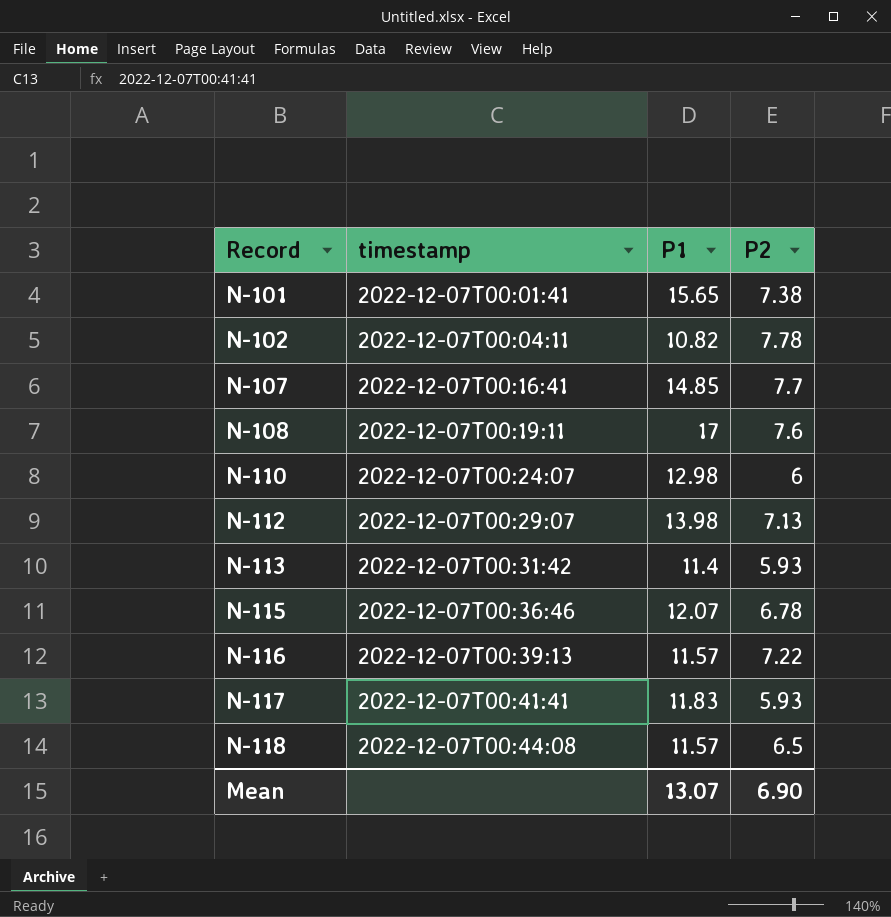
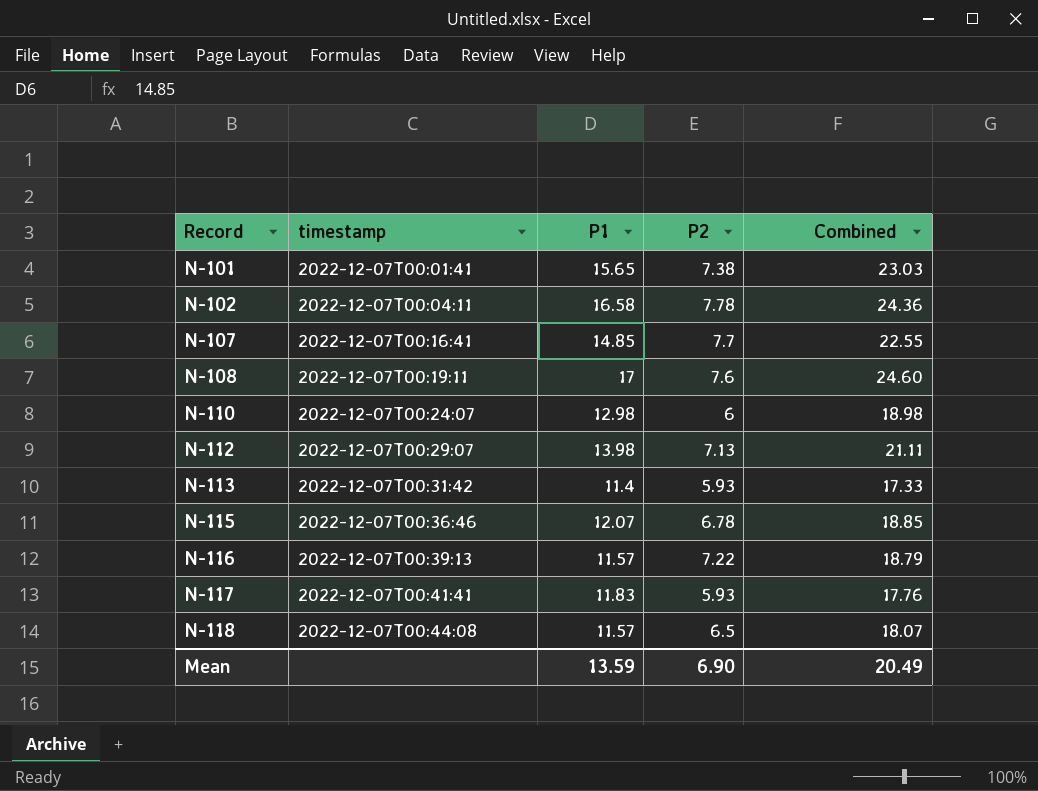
column Combined | formula: none -> [P1] + [P2]
N-102 | P1: 10.82 -> 16.58
Mean | P1: 13.07 -> 13.59

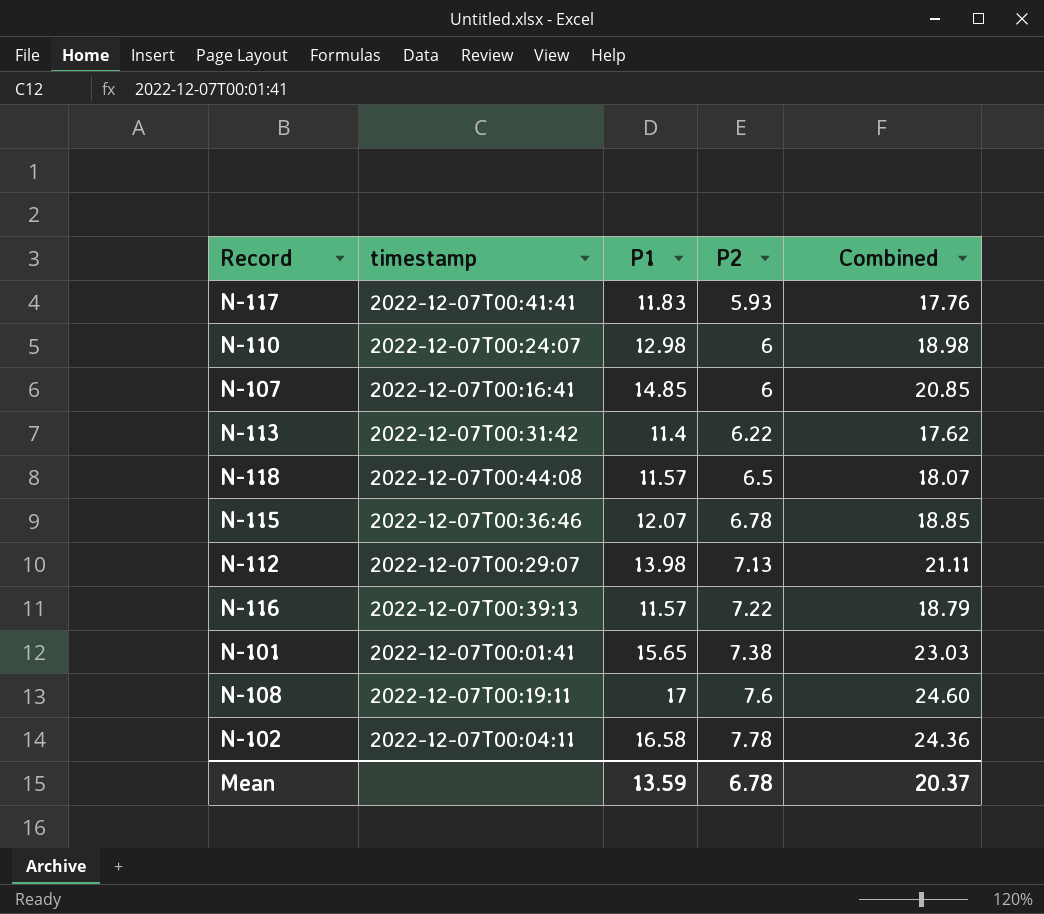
row order: Record ascending -> P2 ascending
N-107 | P2: 7.7 -> 6
N-107 | Combined: 22.55 -> 20.85
N-113 | P2: 5.93 -> 6.22
N-113 | Combined: 17.33 -> 17.62
Mean | P2: 6.90 -> 6.78
Mean | Combined: 20.49 -> 20.37

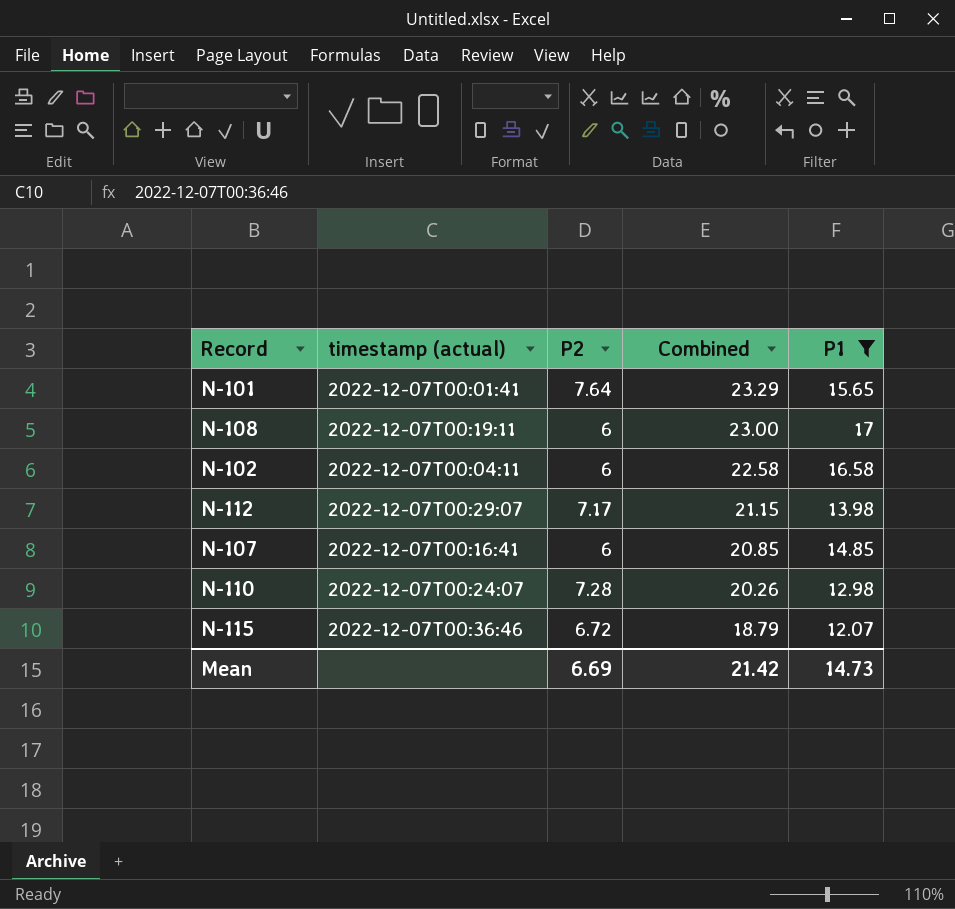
filter: none -> P1 >= 12.07
row order: P2 ascending -> Combined descending
column name: timestamp -> timestamp (actual)
column P1 | position: 3 -> 5
N-101 | P2: 7.38 -> 7.64
N-101 | Combined: 23.03 -> 23.29
N-108 | P2: 7.6 -> 6
N-108 | Combined: 24.60 -> 23.00
N-102 | P2: 7.78 -> 6
N-102 | Combined: 24.36 -> 22.58
N-112 | P2: 7.13 -> 7.17
N-112 | Combined: 21.11 -> 21.15
N-110 | P2: 6 -> 7.28
N-110 | Combined: 18.98 -> 20.26
N-115 | P2: 6.78 -> 6.72
N-115 | Combined: 18.85 -> 18.79
Mean | P2: 6.78 -> 6.69
Mean | Combined: 20.37 -> 21.42
Mean | P1: 13.59 -> 14.73

